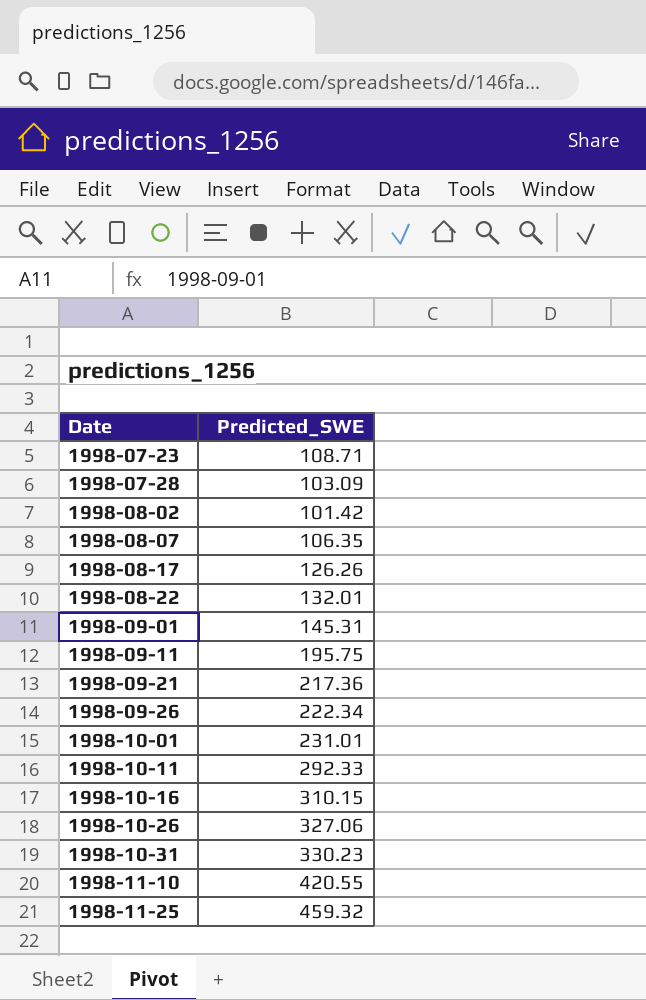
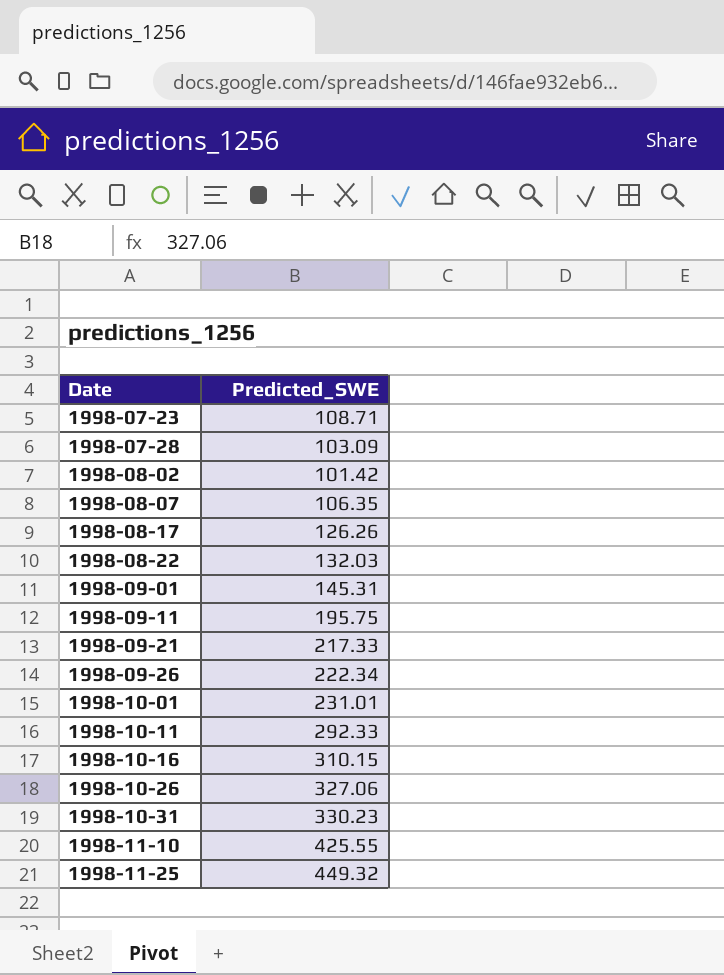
1998-08-22 | Predicted_SWE: 132.01 -> 132.03
1998-09-21 | Predicted_SWE: 217.36 -> 217.33
1998-11-10 | Predicted_SWE: 420.55 -> 425.55
1998-11-25 | Predicted_SWE: 459.32 -> 449.32

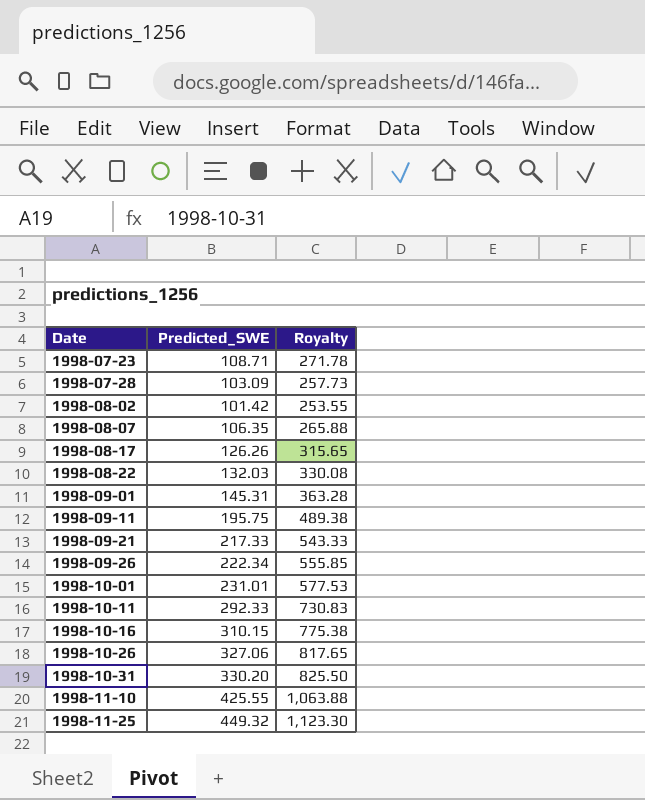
column Royalty | formula: none -> [Predicted_SWE] * 2.5
1998-10-31 | Predicted_SWE: 330.23 -> 330.20

